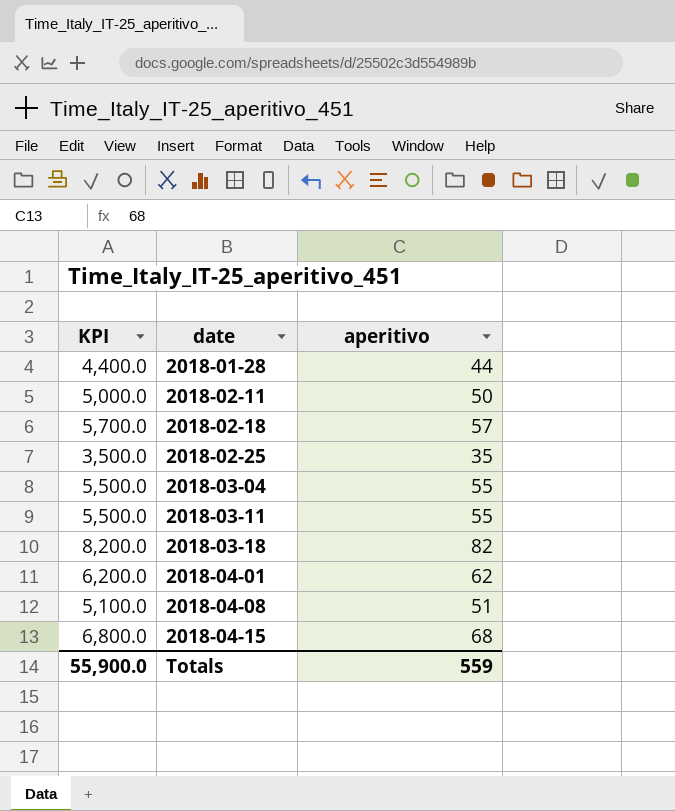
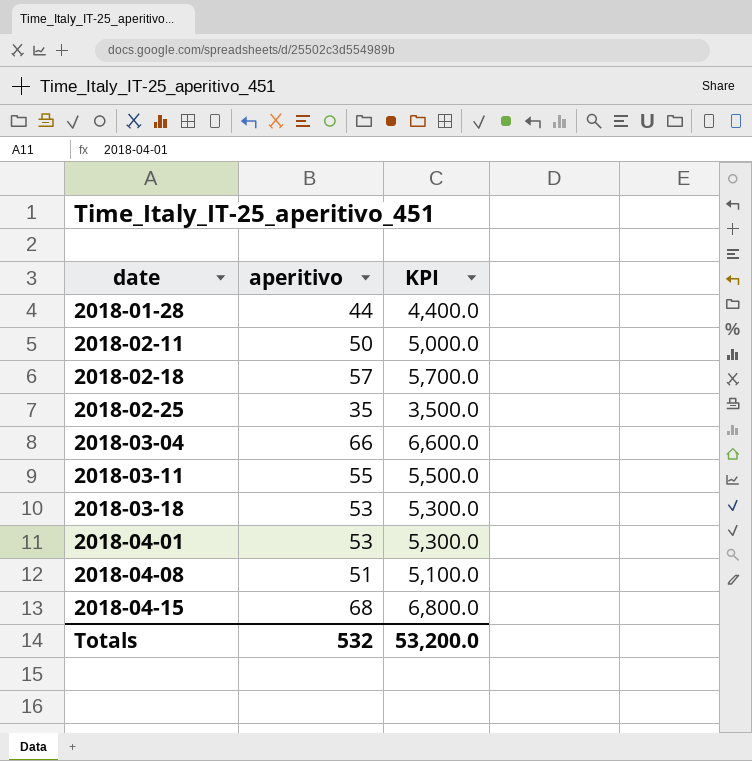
column KPI | position: 1 -> 3
2018-03-04 | aperitivo: 55 -> 66
2018-03-04 | KPI: 5,500.0 -> 6,600.0
2018-03-18 | aperitivo: 82 -> 53
2018-03-18 | KPI: 8,200.0 -> 5,300.0
2018-04-01 | aperitivo: 62 -> 53
2018-04-01 | KPI: 6,200.0 -> 5,300.0
Totals | aperitivo: 559 -> 532
Totals | KPI: 55,900.0 -> 53,200.0

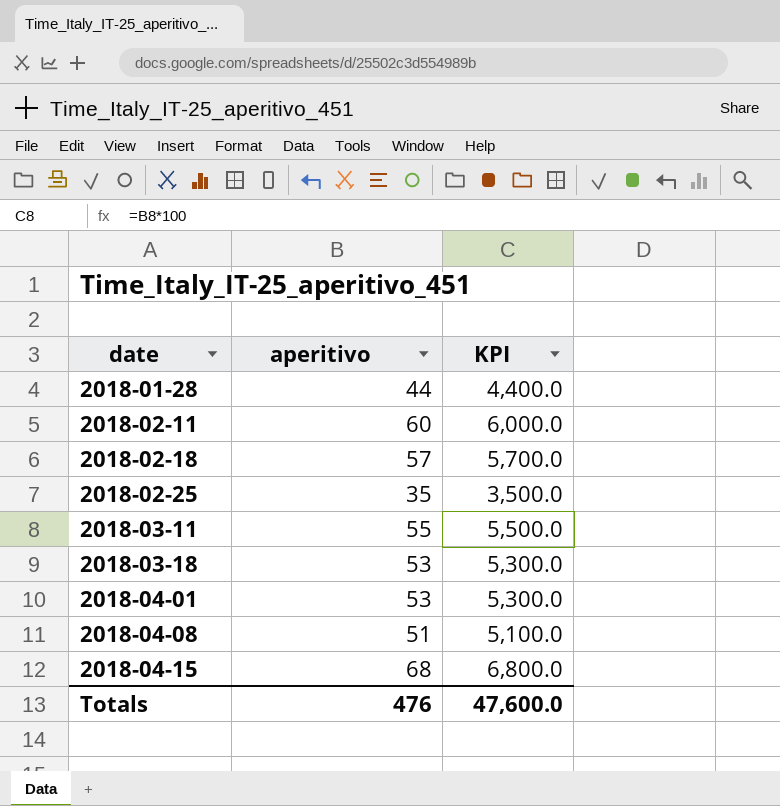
row 2018-03-04: 66 | 6,600.0 -> none
2018-02-11 | aperitivo: 50 -> 60
2018-02-11 | KPI: 5,000.0 -> 6,000.0
Totals | aperitivo: 532 -> 476
Totals | KPI: 53,200.0 -> 47,600.0

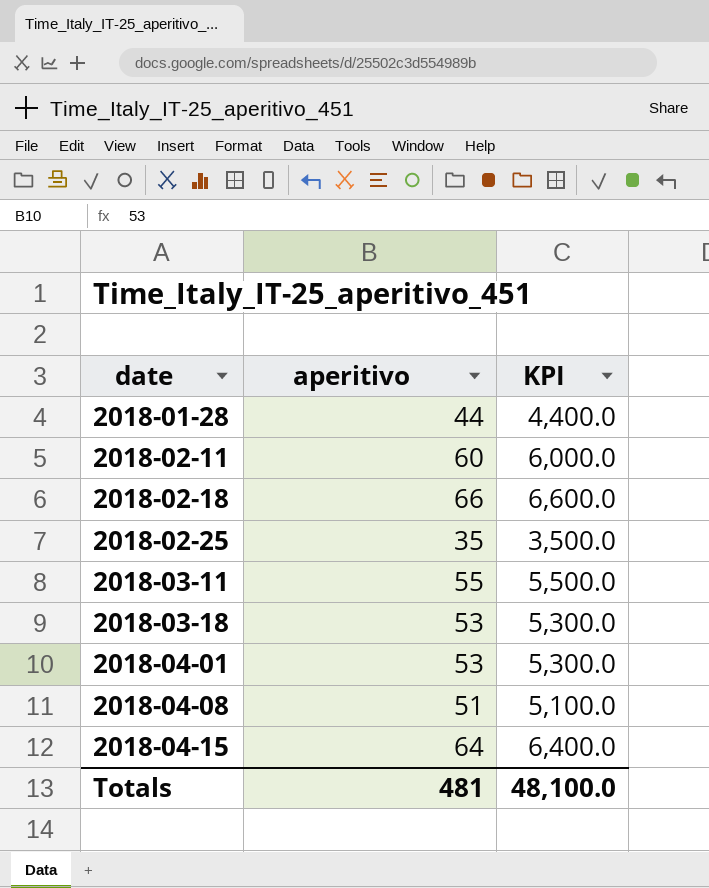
2018-02-18 | aperitivo: 57 -> 66
2018-02-18 | KPI: 5,700.0 -> 6,600.0
2018-04-15 | aperitivo: 68 -> 64
2018-04-15 | KPI: 6,800.0 -> 6,400.0
Totals | aperitivo: 476 -> 481
Totals | KPI: 47,600.0 -> 48,100.0

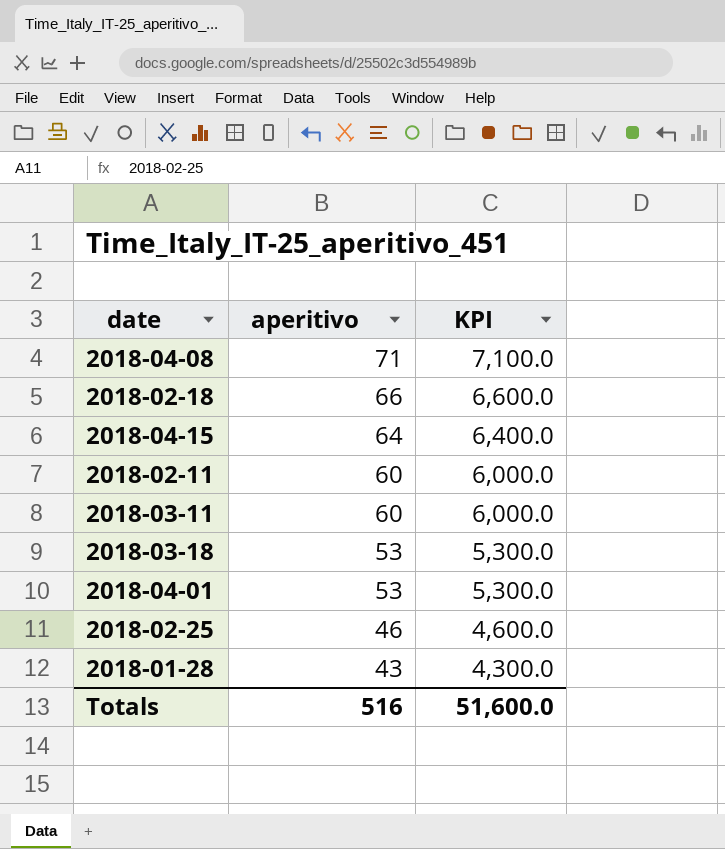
row order: date ascending -> aperitivo descending
2018-04-08 | aperitivo: 51 -> 71
2018-04-08 | KPI: 5,100.0 -> 7,100.0
2018-03-11 | aperitivo: 55 -> 60
2018-03-11 | KPI: 5,500.0 -> 6,000.0
2018-02-25 | aperitivo: 35 -> 46
2018-02-25 | KPI: 3,500.0 -> 4,600.0
2018-01-28 | aperitivo: 44 -> 43
2018-01-28 | KPI: 4,400.0 -> 4,300.0
Totals | aperitivo: 481 -> 516
Totals | KPI: 48,100.0 -> 51,600.0

